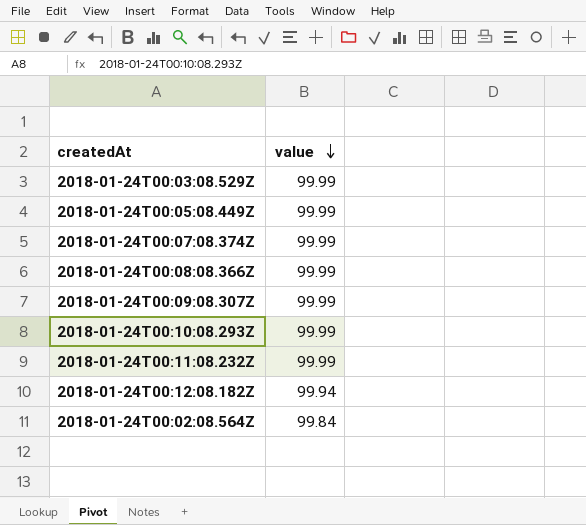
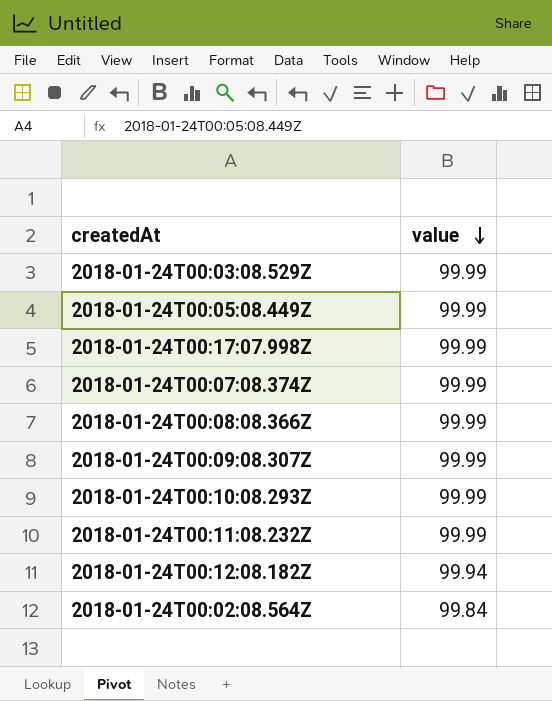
row 2018-01-24T00:17:07.998Z: none -> 99.99

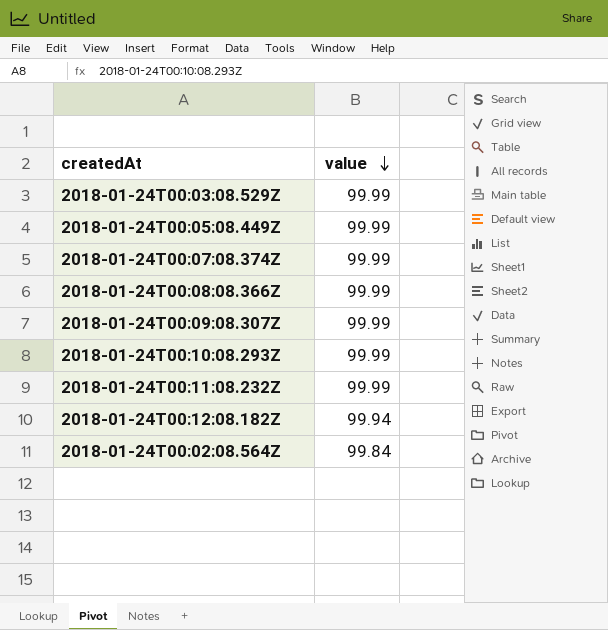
row 2018-01-24T00:17:07.998Z: 99.99 -> none

